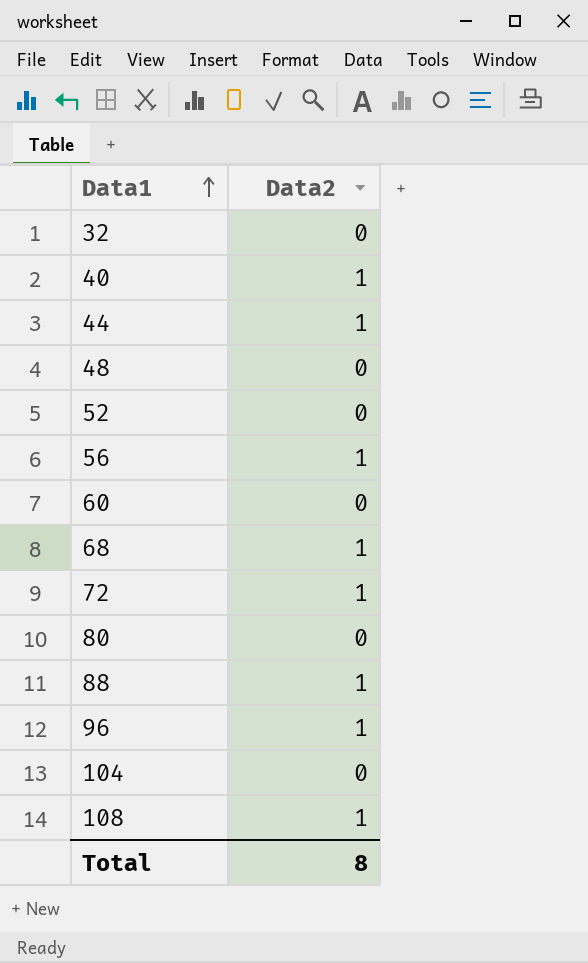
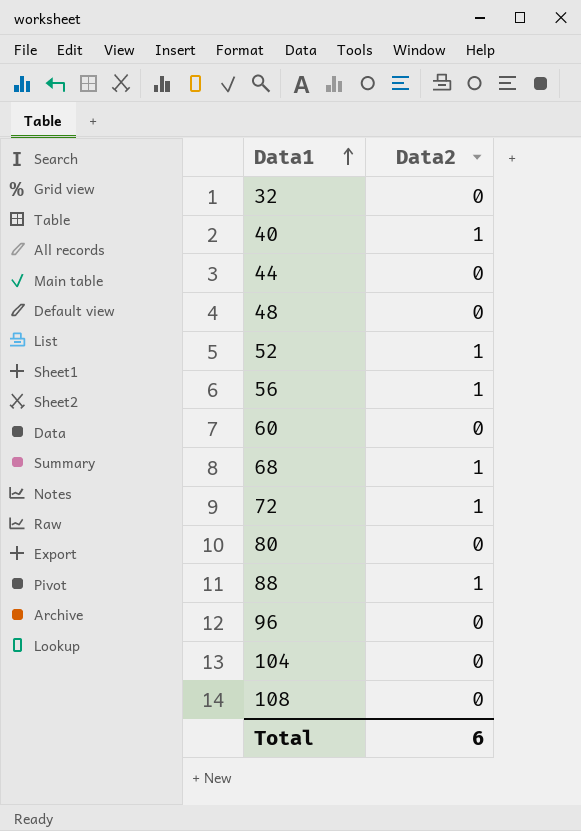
44 | Data2: 1 -> 0
52 | Data2: 0 -> 1
96 | Data2: 1 -> 0
108 | Data2: 1 -> 0
Total | Data2: 8 -> 6

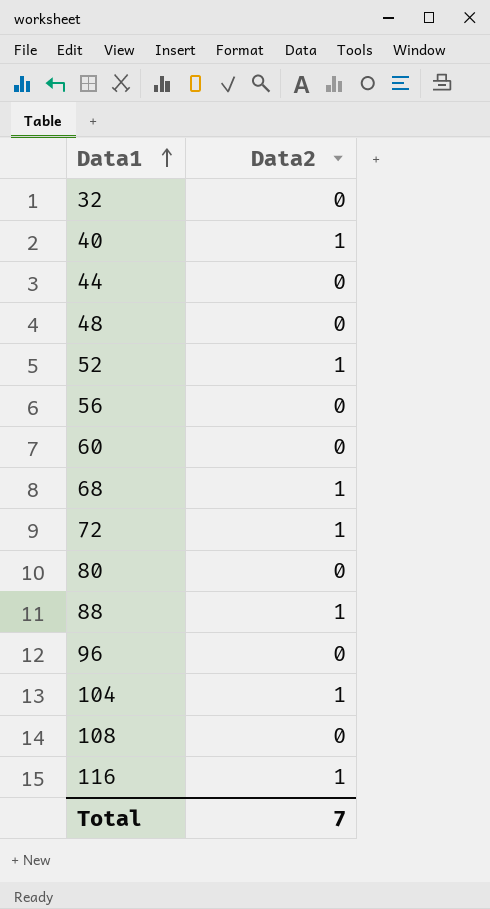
56 | Data2: 1 -> 0
104 | Data2: 0 -> 1
row 116: none -> 1
Total | Data2: 6 -> 7

